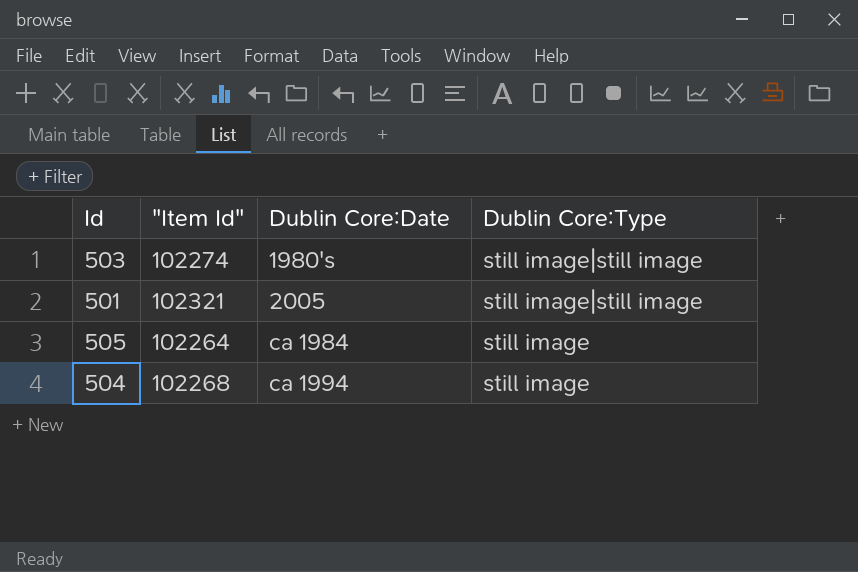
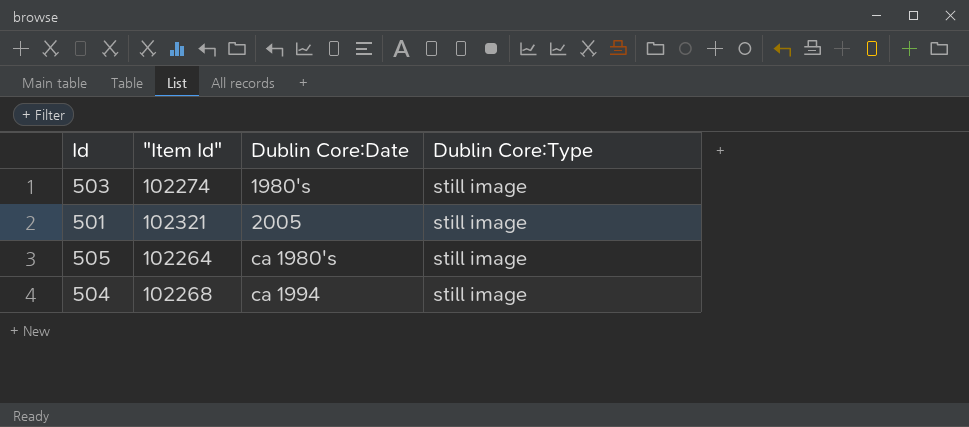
503 | Dublin Core:Type: still image|still image -> still image
501 | Dublin Core:Type: still image|still image -> still image
505 | Dublin Core:Date: ca 1984 -> ca 1980's

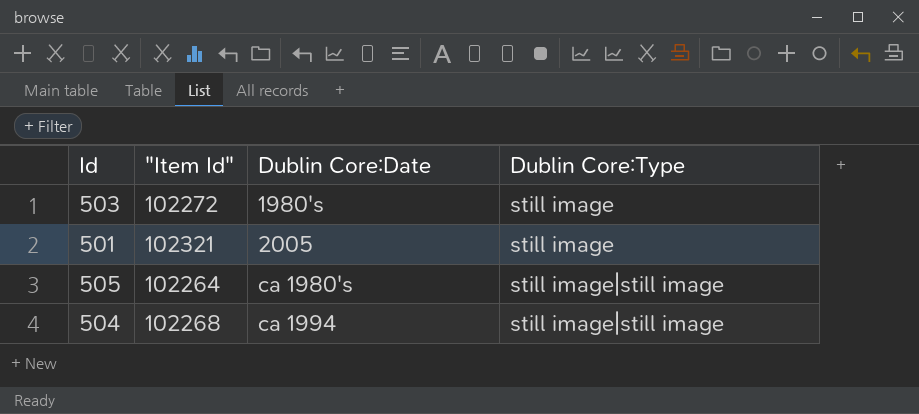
503 | "Item Id": 102274 -> 102272
505 | Dublin Core:Type: still image -> still image|still image
504 | Dublin Core:Type: still image -> still image|still image

